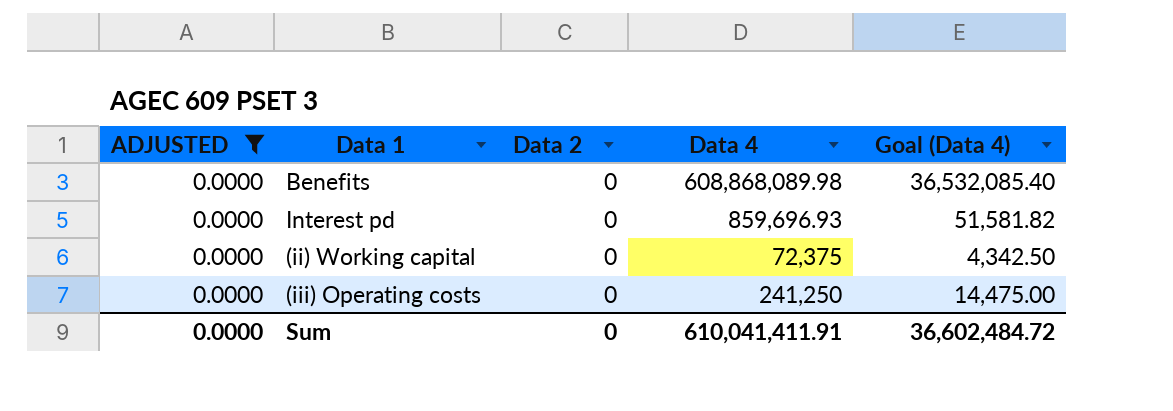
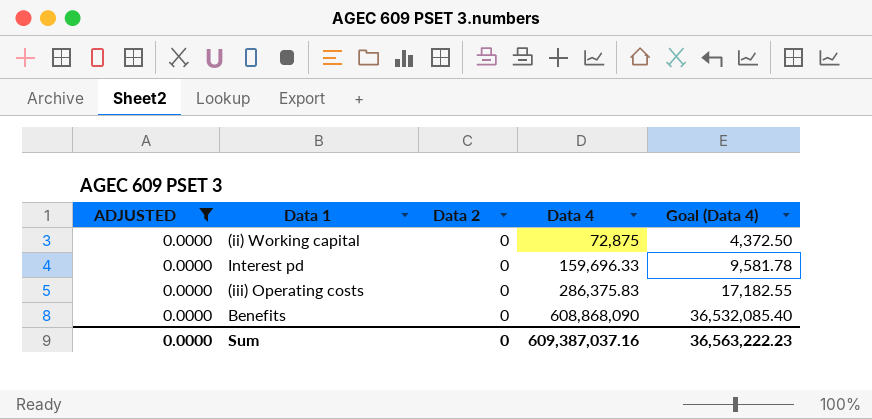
row order: none -> Data 4 ascending
(ii) Working capital | Data 4: 72,375 -> 72,875
(ii) Working capital | Goal (Data 4): 4,342.50 -> 4,372.50
Interest pd | Data 4: 859,696.93 -> 159,696.33
Interest pd | Goal (Data 4): 51,581.82 -> 9,581.78
(iii) Operating costs | Data 4: 241,250 -> 286,375.83
(iii) Operating costs | Goal (Data 4): 14,475.00 -> 17,182.55
Benefits | Data 4: 608,868,089.98 -> 608,868,090
Sum | Data 4: 610,041,411.91 -> 609,387,037.16
Sum | Goal (Data 4): 36,602,484.72 -> 36,563,222.23

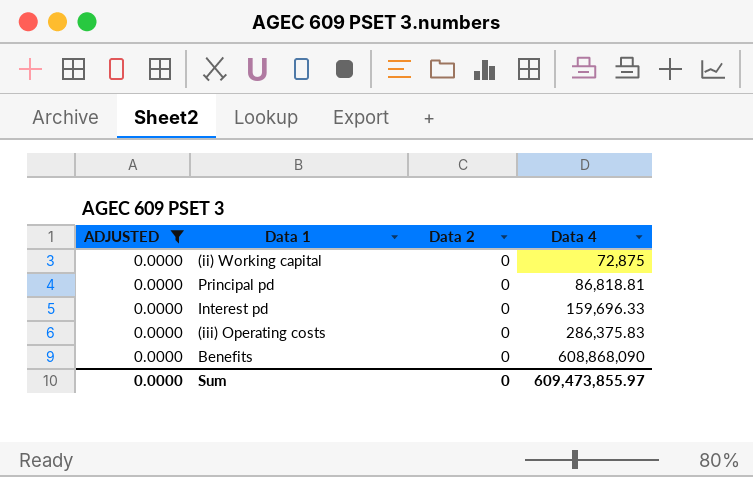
column Goal (Data 4) | formula: [Data 4] * 0.06 -> none
row Principal pd: none -> 0.0000 | 0 | 86,818.81
Sum | Data 4: 609,387,037.16 -> 609,473,855.97

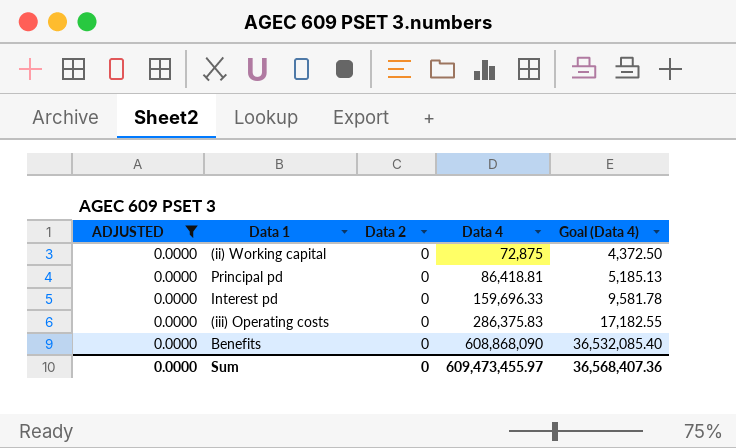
column Goal (Data 4) | formula: none -> [Data 4] * 0.06
Principal pd | Data 4: 86,818.81 -> 86,418.81
Sum | Data 4: 609,473,855.97 -> 609,473,455.97

